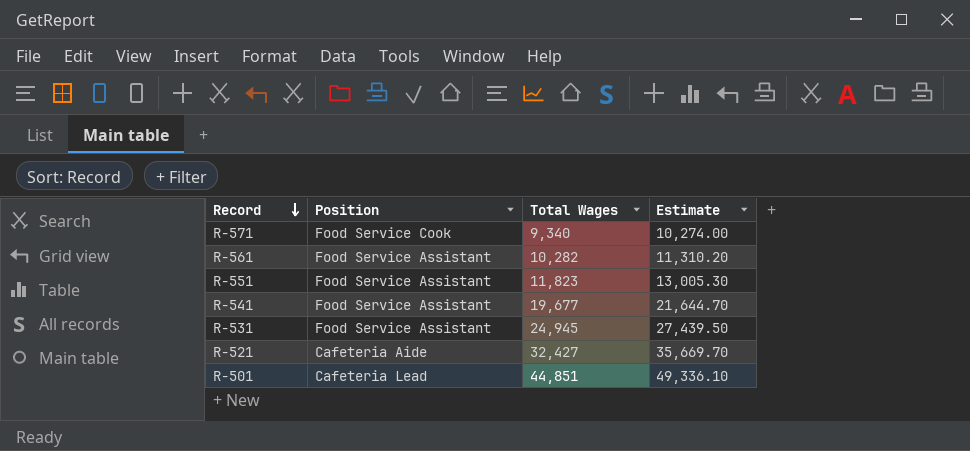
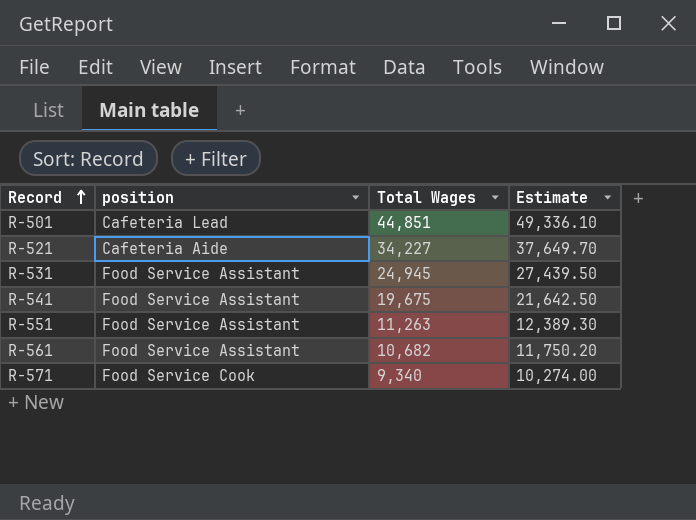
row order: Record descending -> Record ascending
column name: Position -> position
R-521 | Total Wages: 32,427 -> 34,227
R-521 | Estimate: 35,669.70 -> 37,649.70
R-541 | Total Wages: 19,677 -> 19,675
R-541 | Estimate: 21,644.70 -> 21,642.50
R-551 | Total Wages: 11,823 -> 11,263
R-551 | Estimate: 13,005.30 -> 12,389.30
R-561 | Total Wages: 10,282 -> 10,682
R-561 | Estimate: 11,310.20 -> 11,750.20

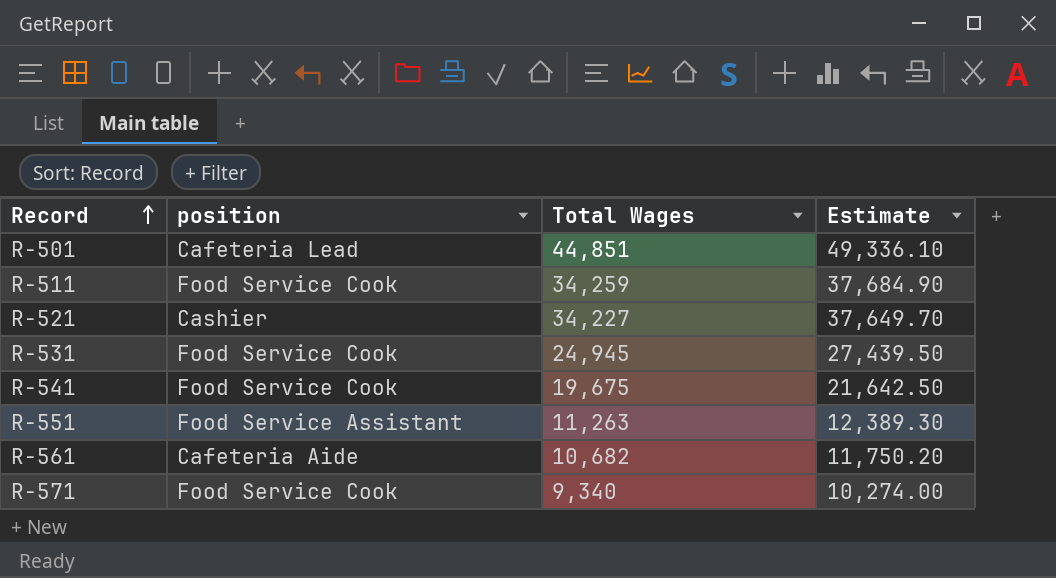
row R-511: none -> Food Service Cook | 34,259 | 37,684.90
R-521 | position: Cafeteria Aide -> Cashier
R-531 | position: Food Service Assistant -> Food Service Cook
R-541 | position: Food Service Assistant -> Food Service Cook
R-561 | position: Food Service Assistant -> Cafeteria Aide

